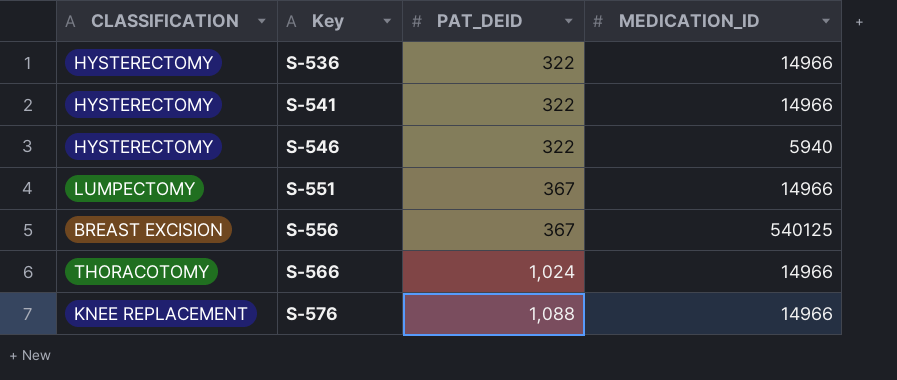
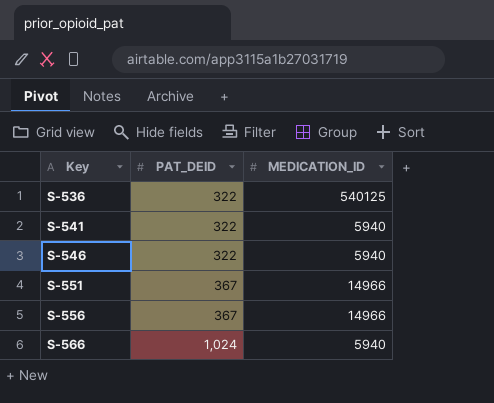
column CLASSIFICATION | position: 1 -> none
row S-576: KNEE REPLACEMENT | 1,088 | 14966 -> none
S-536 | MEDICATION_ID: 14966 -> 540125
S-541 | MEDICATION_ID: 14966 -> 5940
S-556 | MEDICATION_ID: 540125 -> 14966
S-566 | MEDICATION_ID: 14966 -> 5940

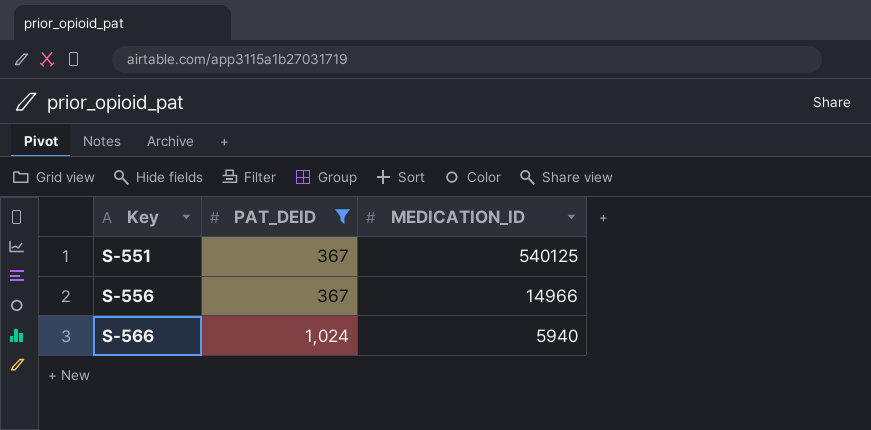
filter: none -> PAT_DEID != 322
S-551 | MEDICATION_ID: 14966 -> 540125

